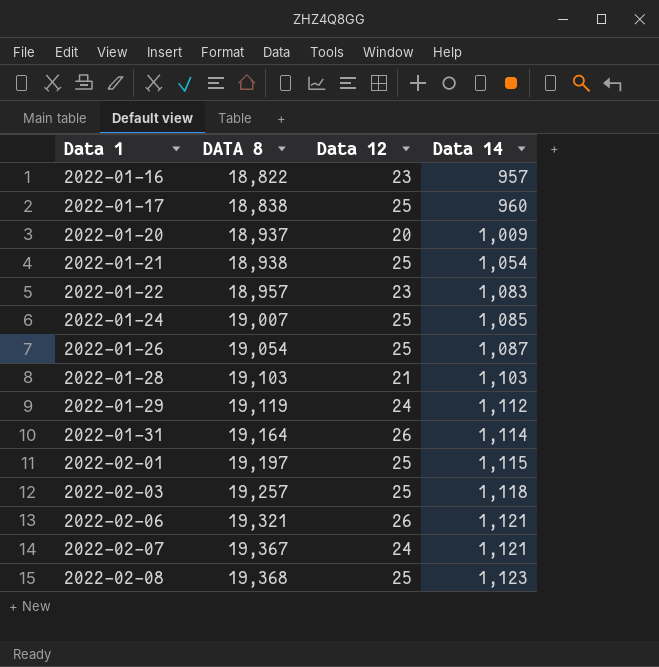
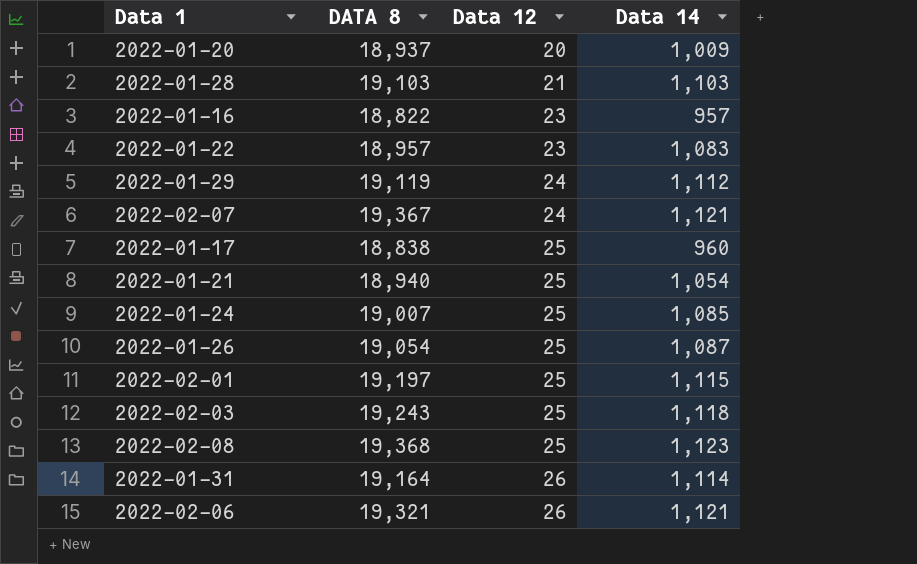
row order: Data 1 ascending -> Data 12 ascending
2022-01-21 | DATA 8: 18,938 -> 18,940
2022-02-03 | DATA 8: 19,257 -> 19,243

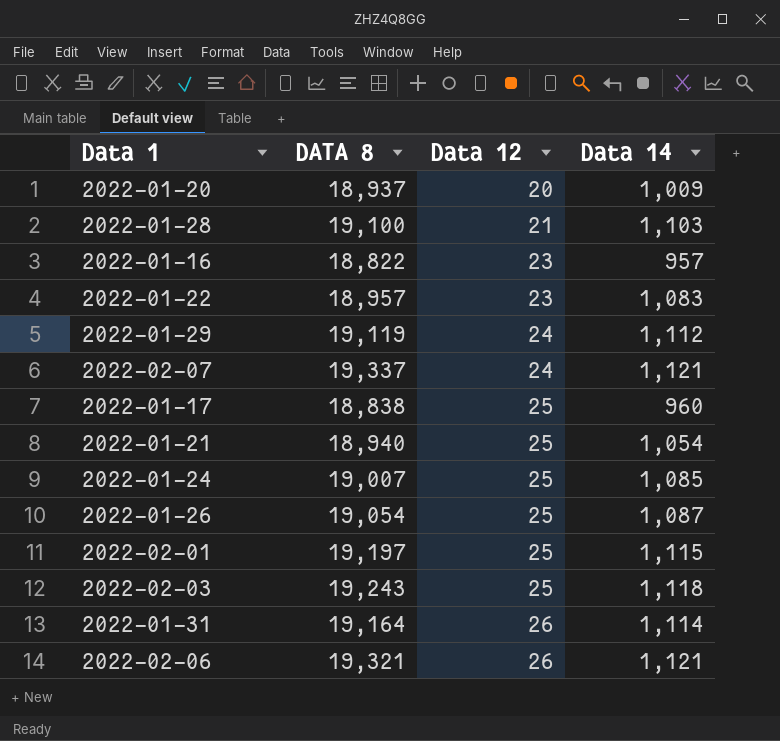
row 2022-02-08: 19,368 | 25 | 1,123 -> none
2022-01-28 | DATA 8: 19,103 -> 19,100
2022-02-07 | DATA 8: 19,367 -> 19,337

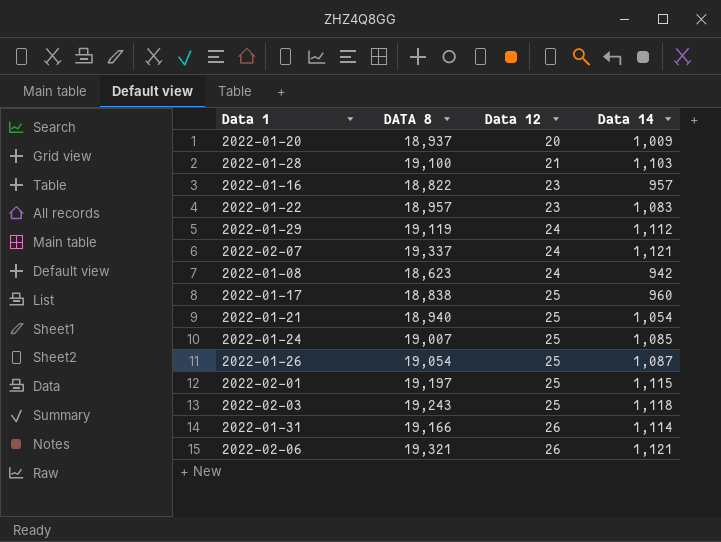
row 2022-01-08: none -> 18,623 | 24 | 942
2022-01-31 | DATA 8: 19,164 -> 19,166

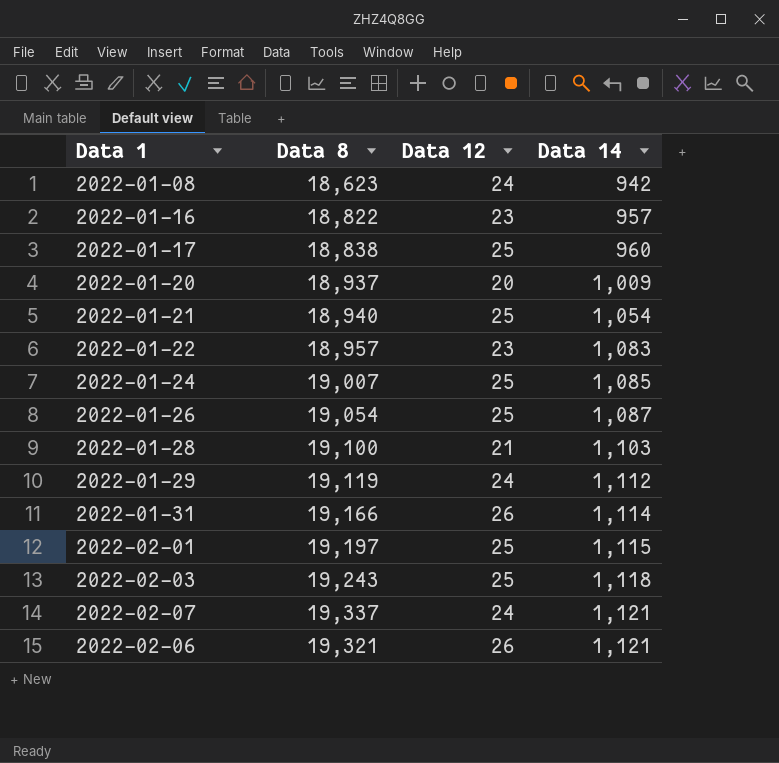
row order: Data 12 ascending -> Data 14 ascending
column name: DATA 8 -> Data 8

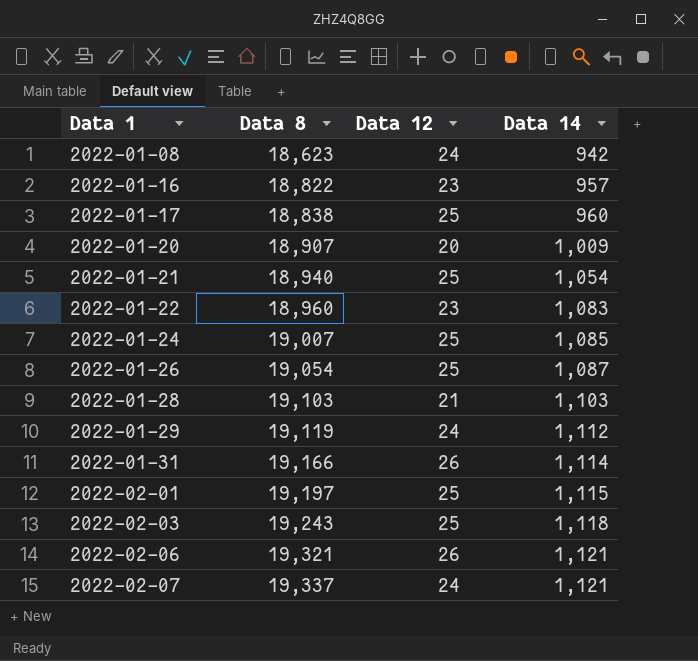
row order: Data 14 ascending -> Data 1 ascending
2022-01-20 | Data 8: 18,937 -> 18,907
2022-01-22 | Data 8: 18,957 -> 18,960
2022-01-28 | Data 8: 19,100 -> 19,103

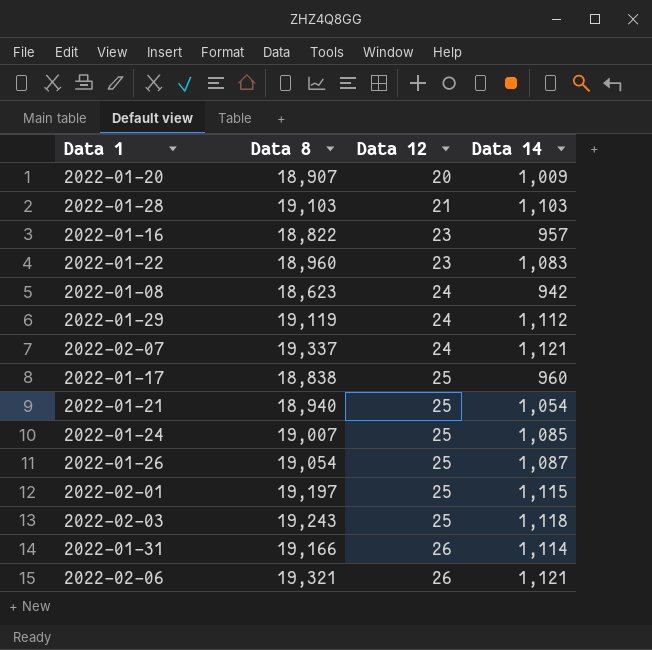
row order: Data 1 ascending -> Data 12 ascending

